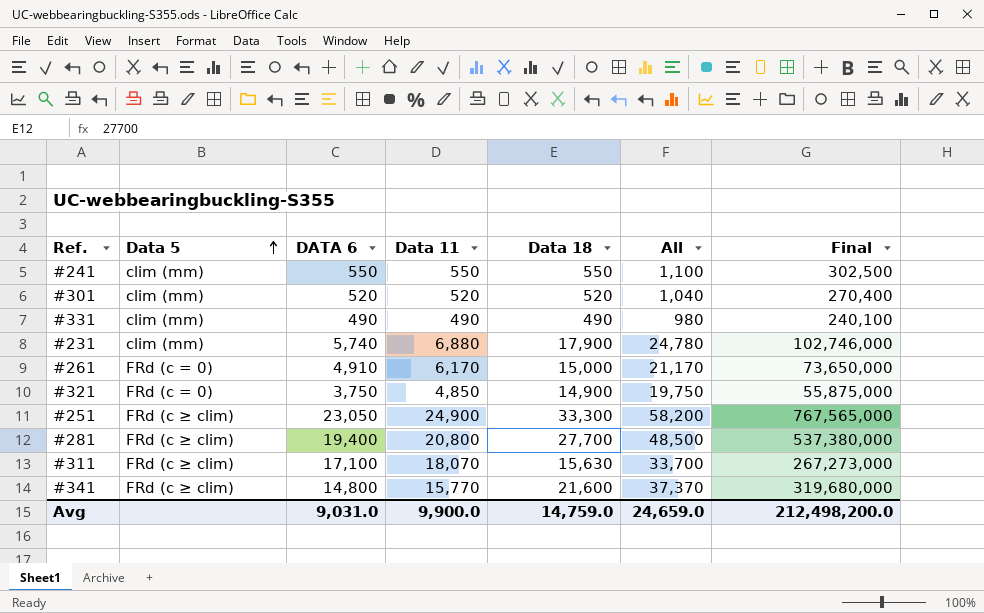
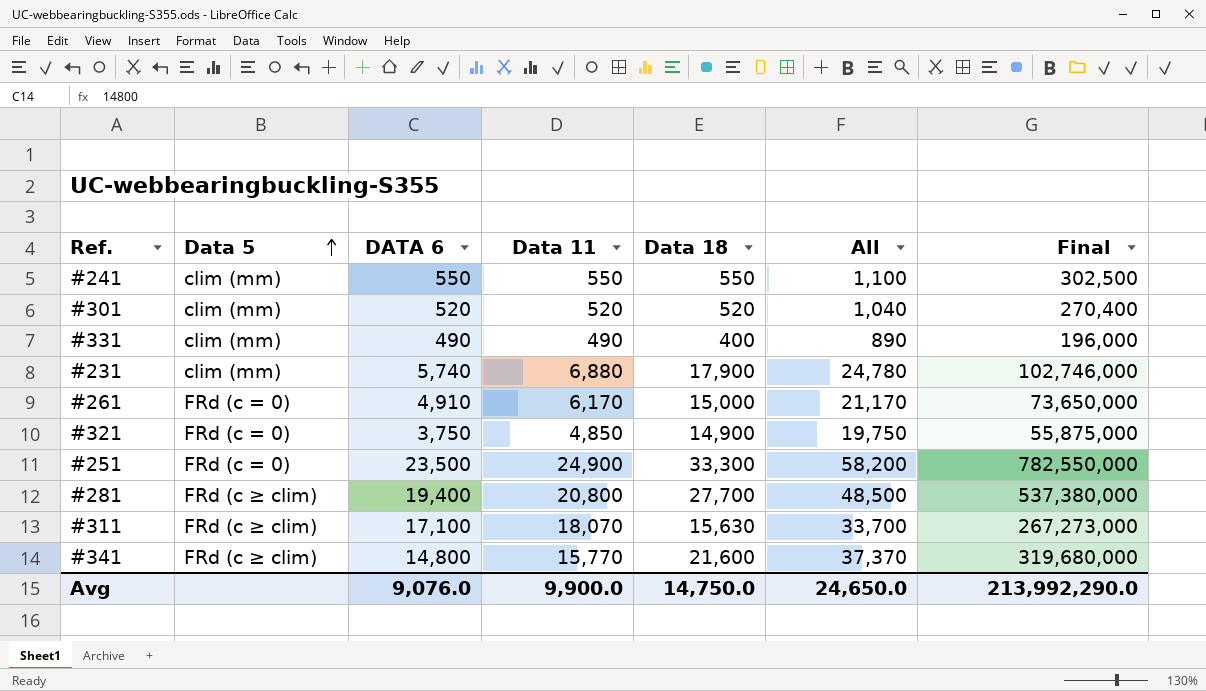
#331 | Data 18: 490 -> 400
#331 | All: 980 -> 890
#331 | Final: 240,100 -> 196,000
#251 | Data 5: FRd (c ≥ clim) -> FRd (c = 0)
#251 | DATA 6: 23,050 -> 23,500
#251 | Final: 767,565,000 -> 782,550,000
Avg | DATA 6: 9,031.0 -> 9,076.0
Avg | Data 18: 14,759.0 -> 14,750.0
Avg | All: 24,659.0 -> 24,650.0
Avg | Final: 212,498,200.0 -> 213,992,290.0

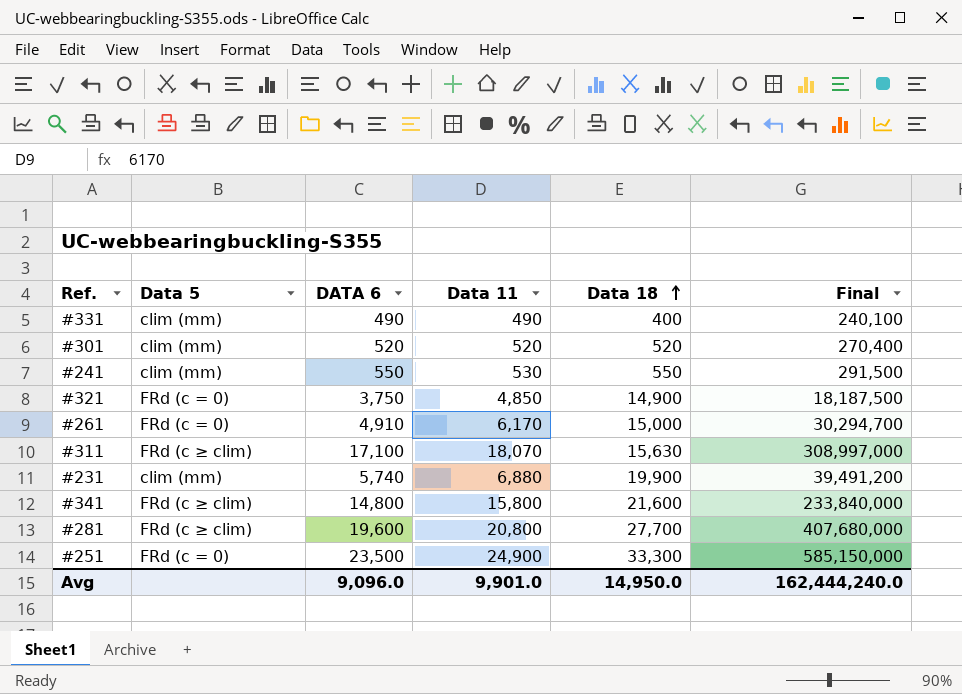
row order: Data 5 ascending -> Data 18 ascending
column All | formula: [Data 11] + [Data 18] -> none
column Final | formula: [DATA 6] * [Data 18] -> [DATA 6] * [Data 11]
#241 | Data 11: 550 -> 530
#231 | Data 18: 17,900 -> 19,900
#341 | Data 11: 15,770 -> 15,800
#281 | DATA 6: 19,400 -> 19,600
Avg | DATA 6: 9,076.0 -> 9,096.0
Avg | Data 11: 9,900.0 -> 9,901.0
Avg | Data 18: 14,750.0 -> 14,950.0
Avg | Final: 213,992,290.0 -> 162,444,240.0

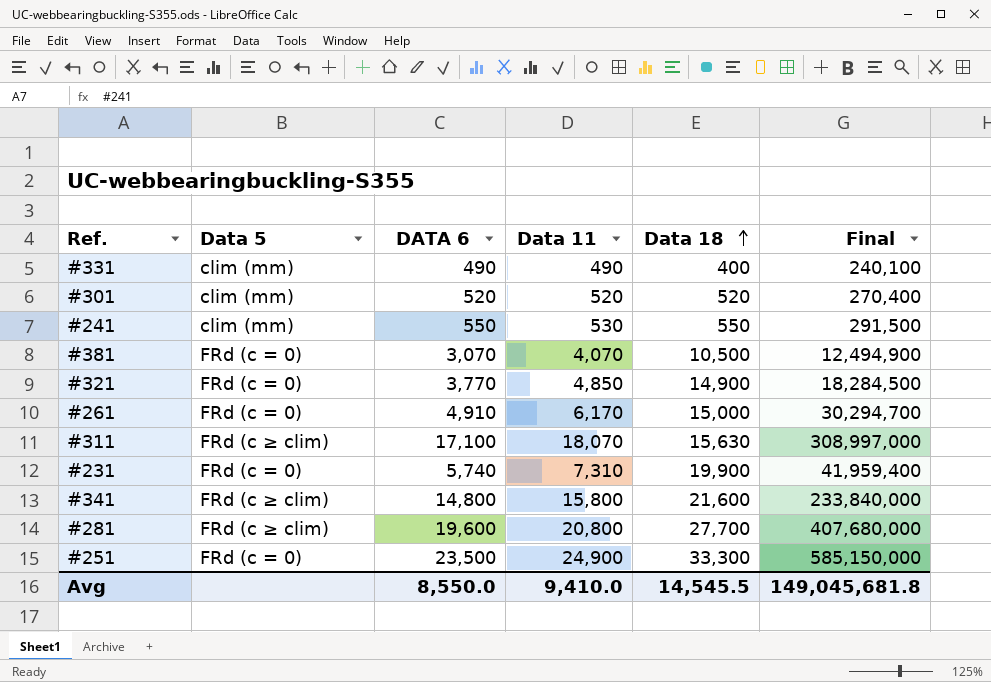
row #381: none -> FRd (c = 0) | 3,070 | 4,070 | 10,500 | 12,494,900
#321 | DATA 6: 3,750 -> 3,770
#321 | Final: 18,187,500 -> 18,284,500
#231 | Data 5: clim (mm) -> FRd (c = 0)
#231 | Data 11: 6,880 -> 7,310
#231 | Final: 39,491,200 -> 41,959,400
Avg | DATA 6: 9,096.0 -> 8,550.0
Avg | Data 11: 9,901.0 -> 9,410.0
Avg | Data 18: 14,950.0 -> 14,545.5
Avg | Final: 162,444,240.0 -> 149,045,681.8

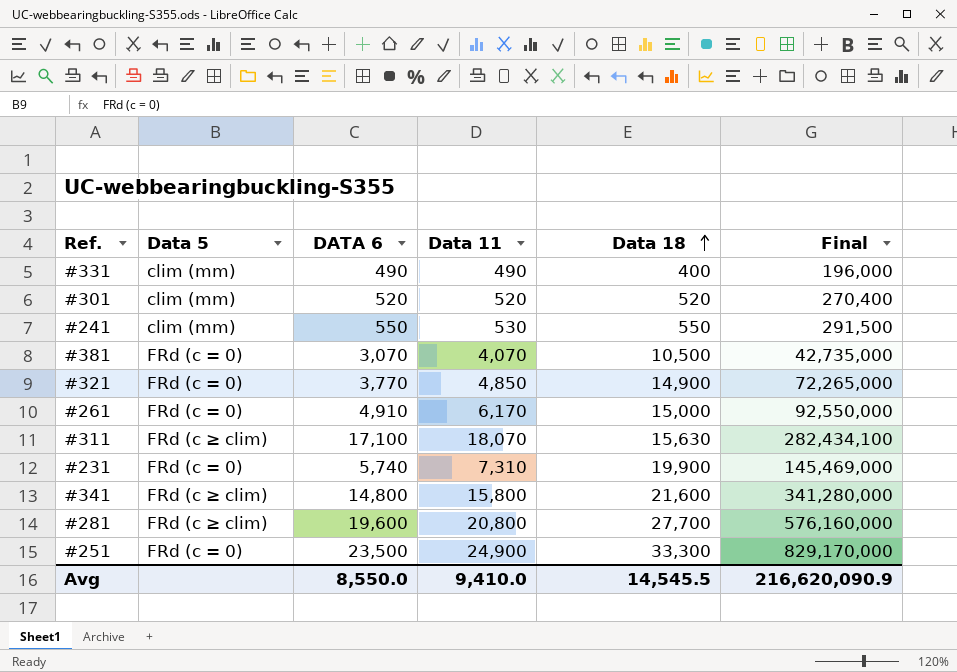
column Final | formula: [DATA 6] * [Data 11] -> [Data 11] * [Data 18]
Avg | Final: 149,045,681.8 -> 216,620,090.9

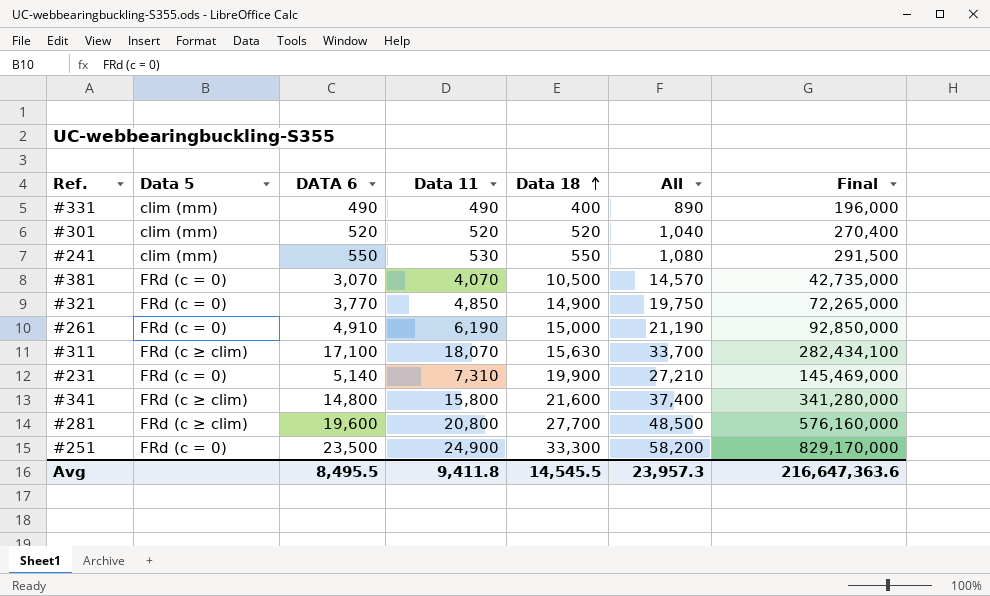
column All | formula: none -> [Data 11] + [Data 18]
#261 | Data 11: 6,170 -> 6,190
#261 | Final: 92,550,000 -> 92,850,000
#231 | DATA 6: 5,740 -> 5,140
Avg | DATA 6: 8,550.0 -> 8,495.5
Avg | Data 11: 9,410.0 -> 9,411.8
Avg | Final: 216,620,090.9 -> 216,647,363.6

